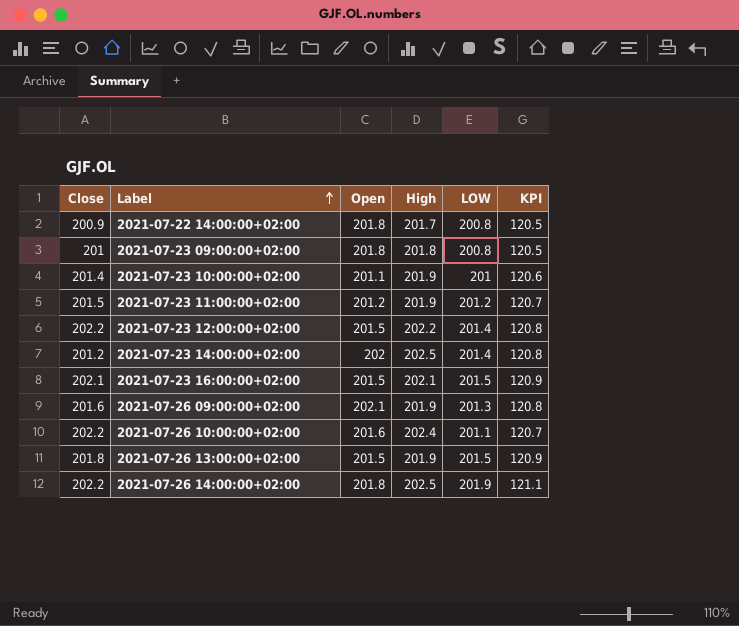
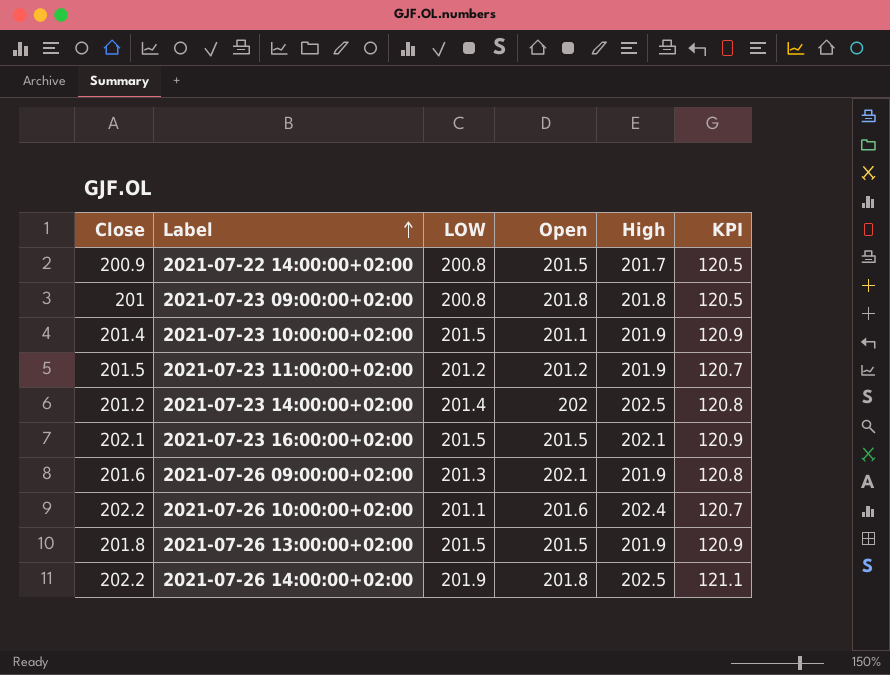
column LOW | position: 5 -> 3
row 2021-07-23 12:00:00+02:00: 202.2 | 201.5 | 202.2 | 201.4 | 120.8 -> none
2021-07-22 14:00:00+02:00 | Open: 201.8 -> 201.5
2021-07-23 10:00:00+02:00 | LOW: 201 -> 201.5
2021-07-23 10:00:00+02:00 | KPI: 120.6 -> 120.9

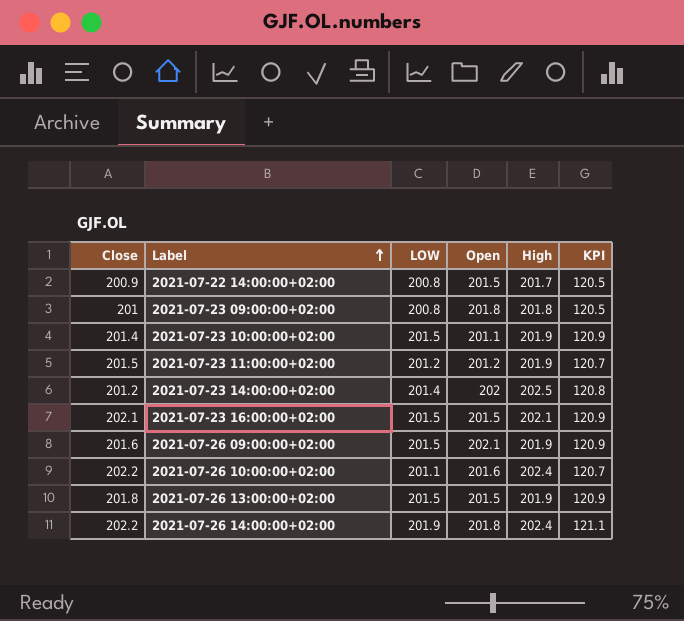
2021-07-26 09:00:00+02:00 | LOW: 201.3 -> 201.5
2021-07-26 09:00:00+02:00 | KPI: 120.8 -> 120.9
2021-07-26 14:00:00+02:00 | High: 202.5 -> 202.4

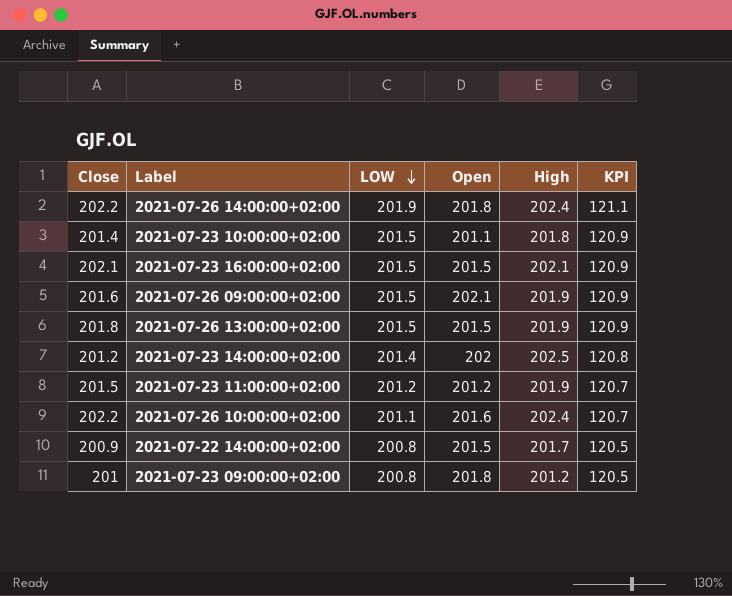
row order: Label ascending -> LOW descending
2021-07-23 10:00:00+02:00 | High: 201.9 -> 201.8
2021-07-23 09:00:00+02:00 | High: 201.8 -> 201.2

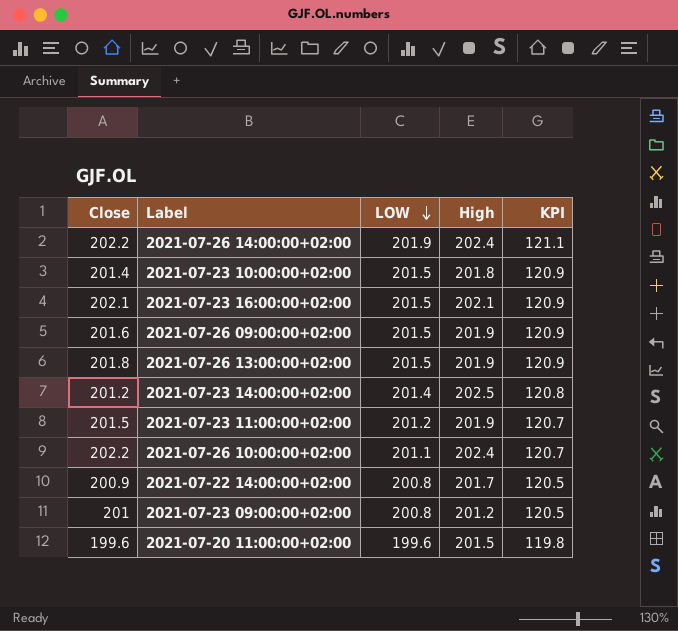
column Open | position: 4 -> none
row 2021-07-20 11:00:00+02:00: none -> 199.6 | 199.6 | 201.5 | 119.8

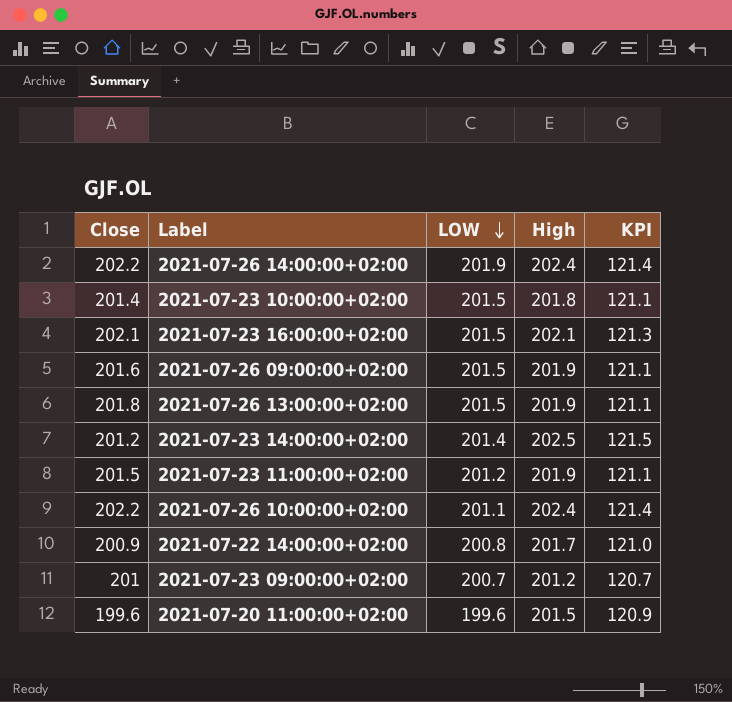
column KPI | formula: [LOW] * 0.6 -> [High] * 0.6
2021-07-23 09:00:00+02:00 | LOW: 200.8 -> 200.7

